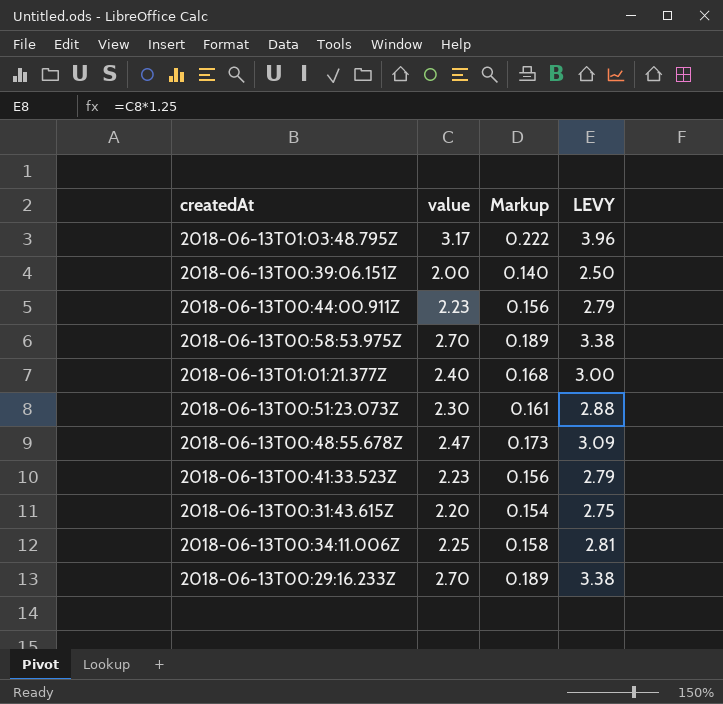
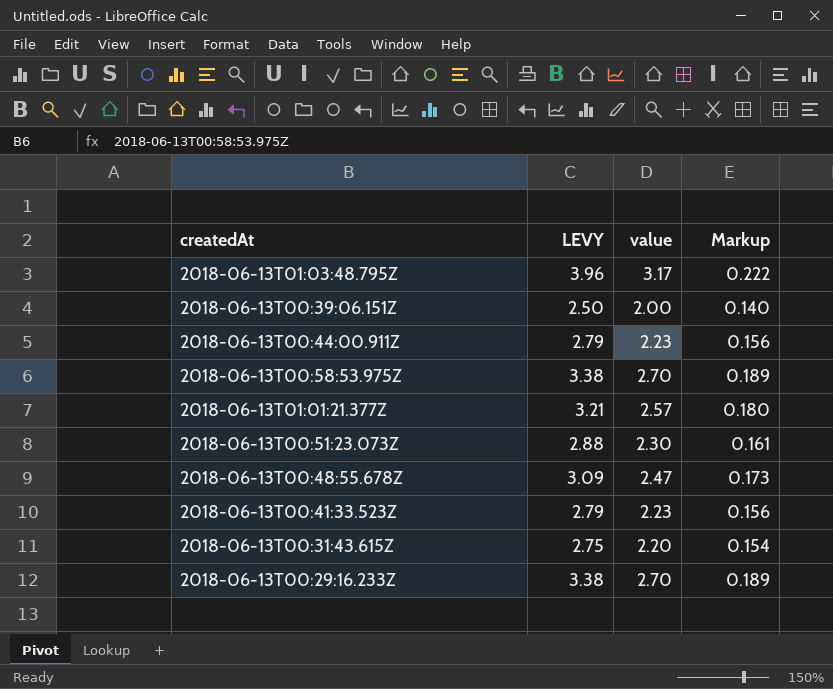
column LEVY | position: 4 -> 2
row 2018-06-13T00:34:11.006Z: 2.25 | 0.158 | 2.81 -> none
2018-06-13T01:01:21.377Z | LEVY: 3.00 -> 3.21
2018-06-13T01:01:21.377Z | value: 2.40 -> 2.57
2018-06-13T01:01:21.377Z | Markup: 0.168 -> 0.180

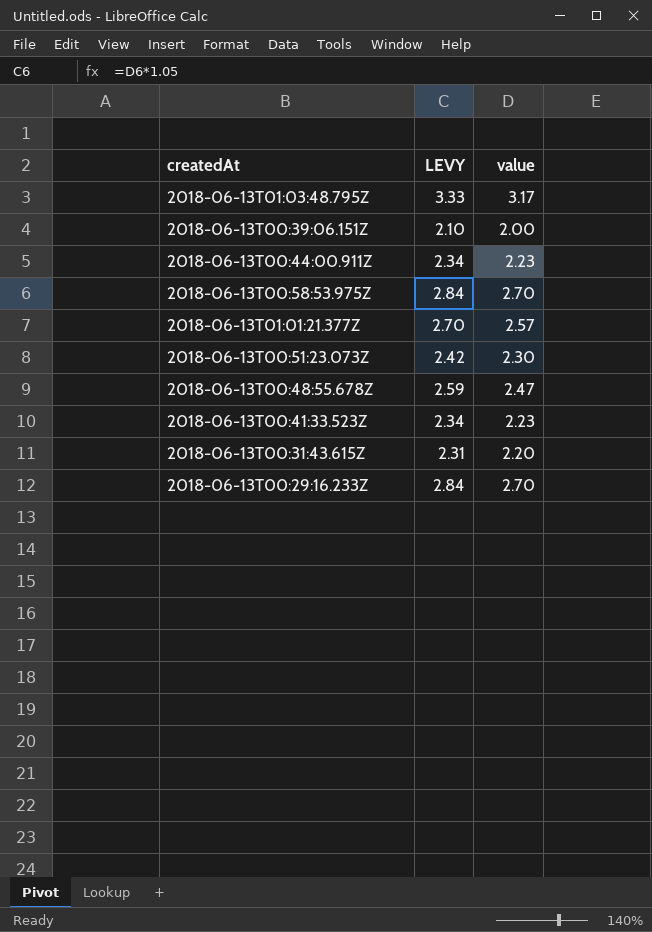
column Markup | formula: [value] * 0.07 -> none
column LEVY | formula: [value] * 1.25 -> [value] * 1.05

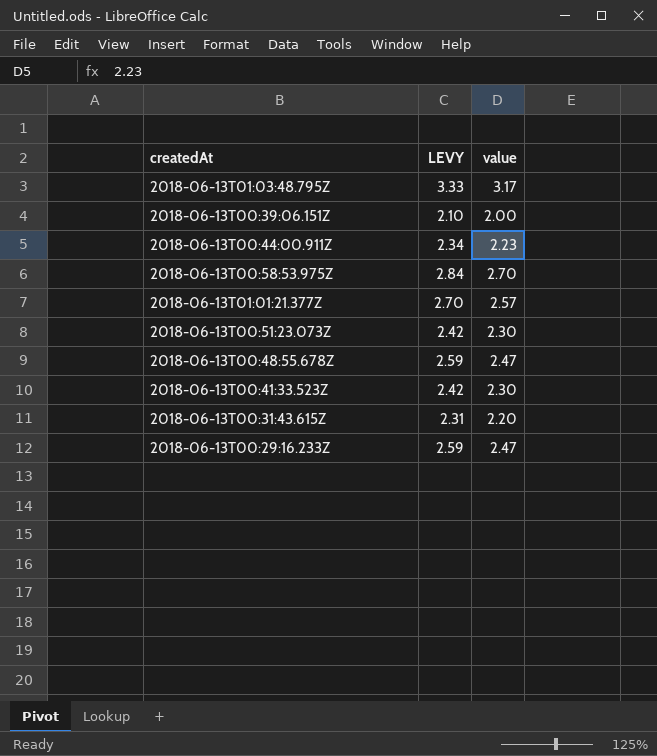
2018-06-13T00:41:33.523Z | LEVY: 2.34 -> 2.42
2018-06-13T00:41:33.523Z | value: 2.23 -> 2.30
2018-06-13T00:29:16.233Z | LEVY: 2.84 -> 2.59
2018-06-13T00:29:16.233Z | value: 2.70 -> 2.47

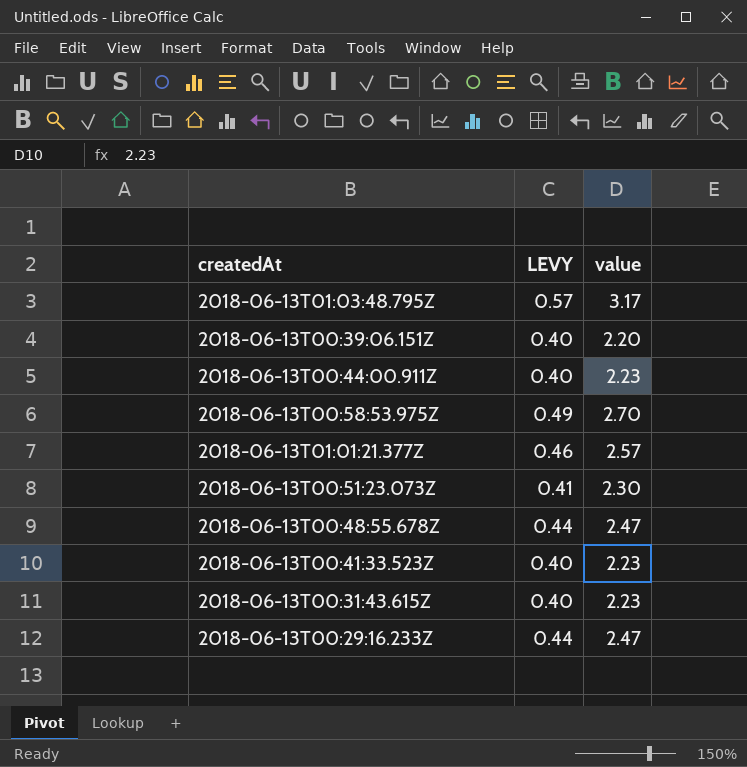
column LEVY | formula: [value] * 1.05 -> [value] * 0.18
2018-06-13T00:39:06.151Z | value: 2.00 -> 2.20
2018-06-13T00:41:33.523Z | value: 2.30 -> 2.23
2018-06-13T00:31:43.615Z | value: 2.20 -> 2.23

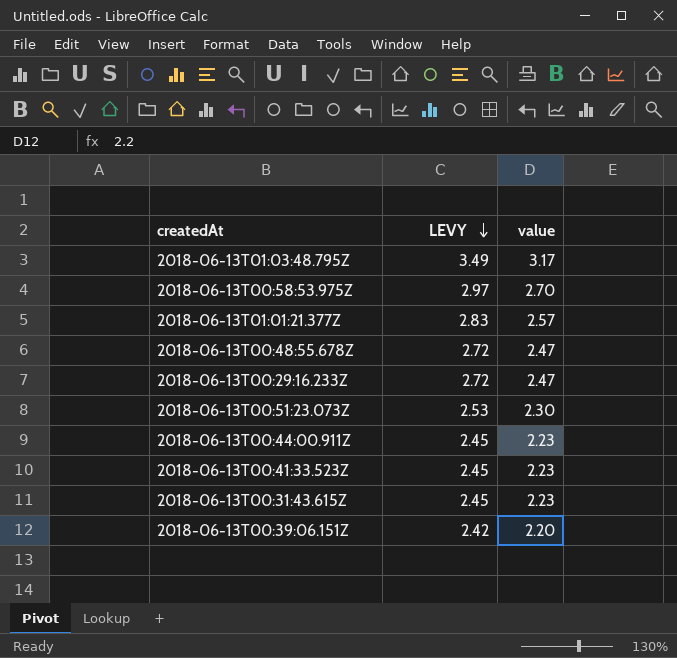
row order: none -> LEVY descending
column LEVY | formula: [value] * 0.18 -> [value] * 1.1

